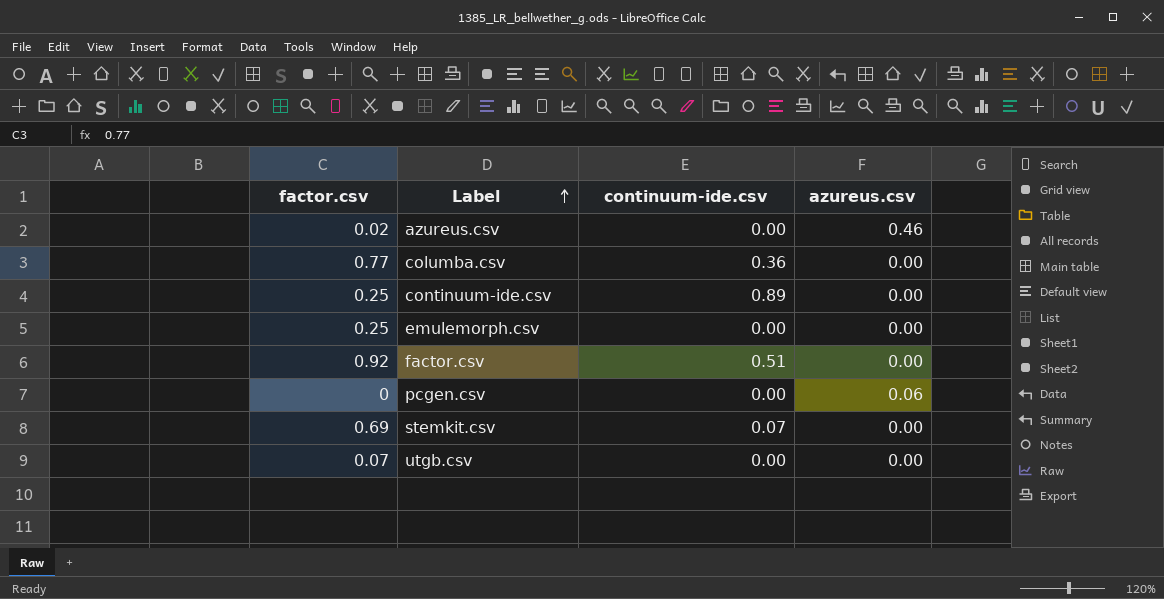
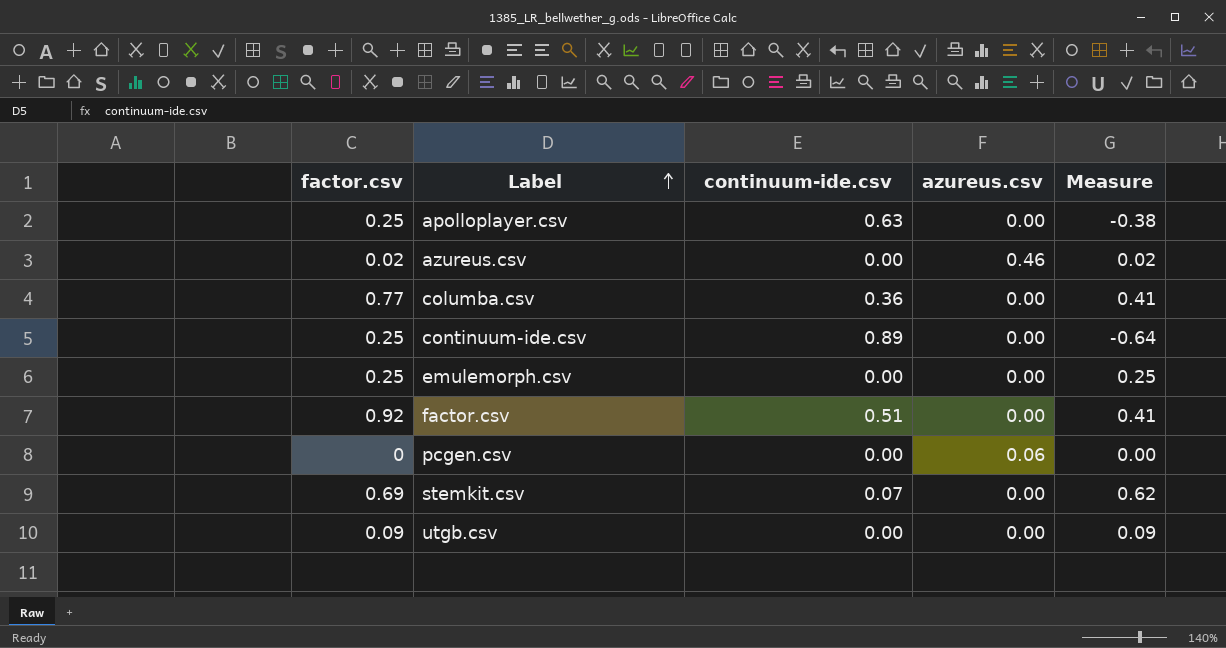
column Measure | formula: none -> [factor.csv] - [continuum-ide.csv]
row apolloplayer.csv: none -> 0.25 | 0.63 | 0.00 | -0.38
utgb.csv | factor.csv: 0.07 -> 0.09

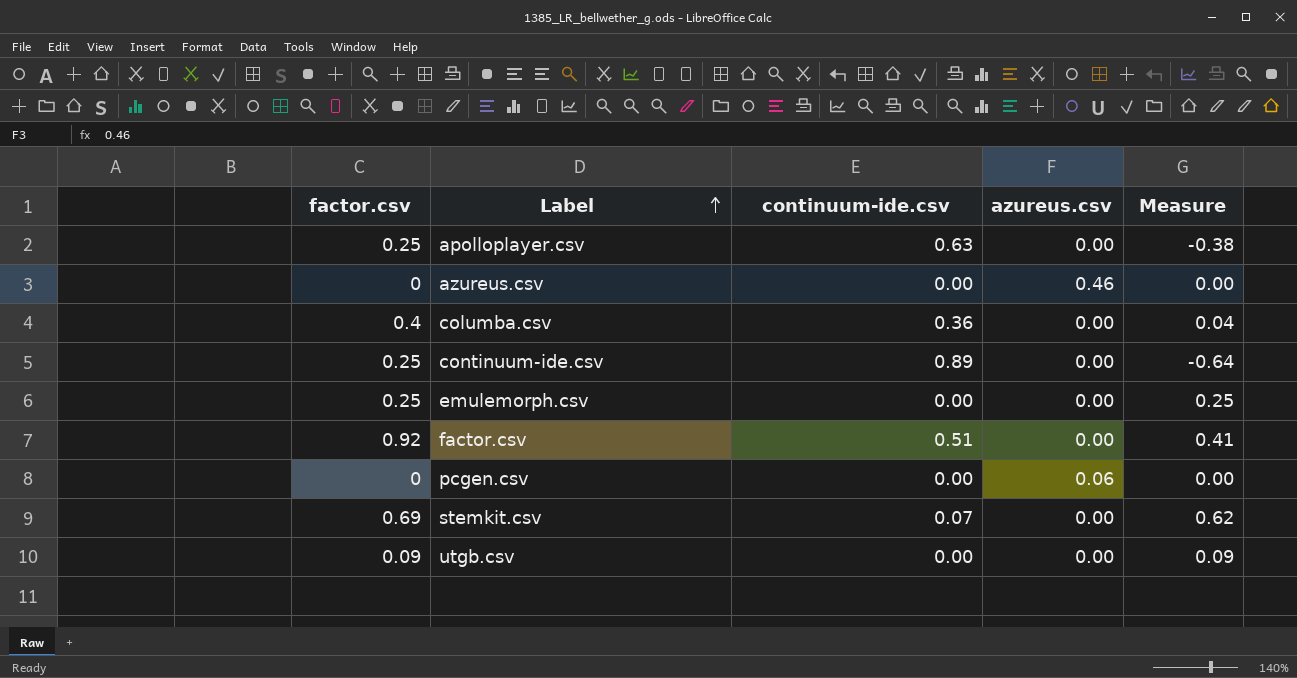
azureus.csv | factor.csv: 0.02 -> 0
azureus.csv | Measure: 0.02 -> 0.00
columba.csv | factor.csv: 0.77 -> 0.4
columba.csv | Measure: 0.41 -> 0.04

